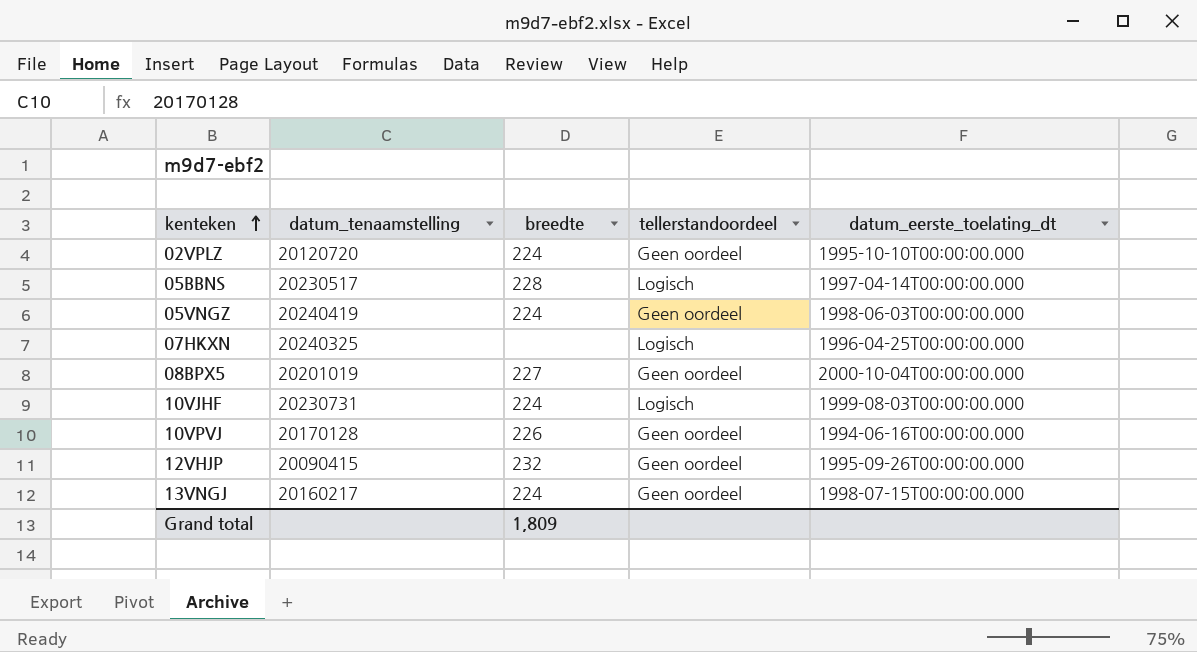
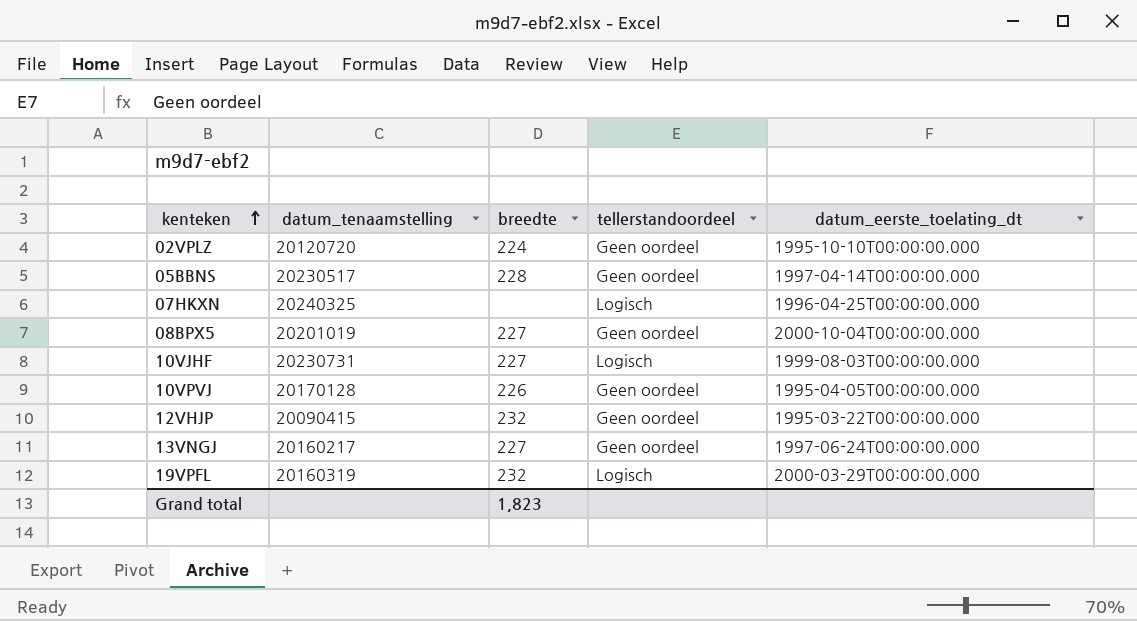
row 05VNGZ: 20240419 | 224 | Geen oordeel | 1998-06-03T00:00:00.000 -> none
05BBNS | tellerstandoordeel: Logisch -> Geen oordeel
10VJHF | breedte: 224 -> 227
10VPVJ | datum_eerste_toelating_dt: 1994-06-16T00:00:00.000 -> 1995-04-05T00:00:00.000
12VHJP | datum_eerste_toelating_dt: 1995-09-26T00:00:00.000 -> 1995-03-22T00:00:00.000
13VNGJ | breedte: 224 -> 227
13VNGJ | datum_eerste_toelating_dt: 1998-07-15T00:00:00.000 -> 1997-06-24T00:00:00.000
row 19VPFL: none -> 20160319 | 232 | Logisch | 2000-03-29T00:00:00.000
Grand total | breedte: 1,809 -> 1,823

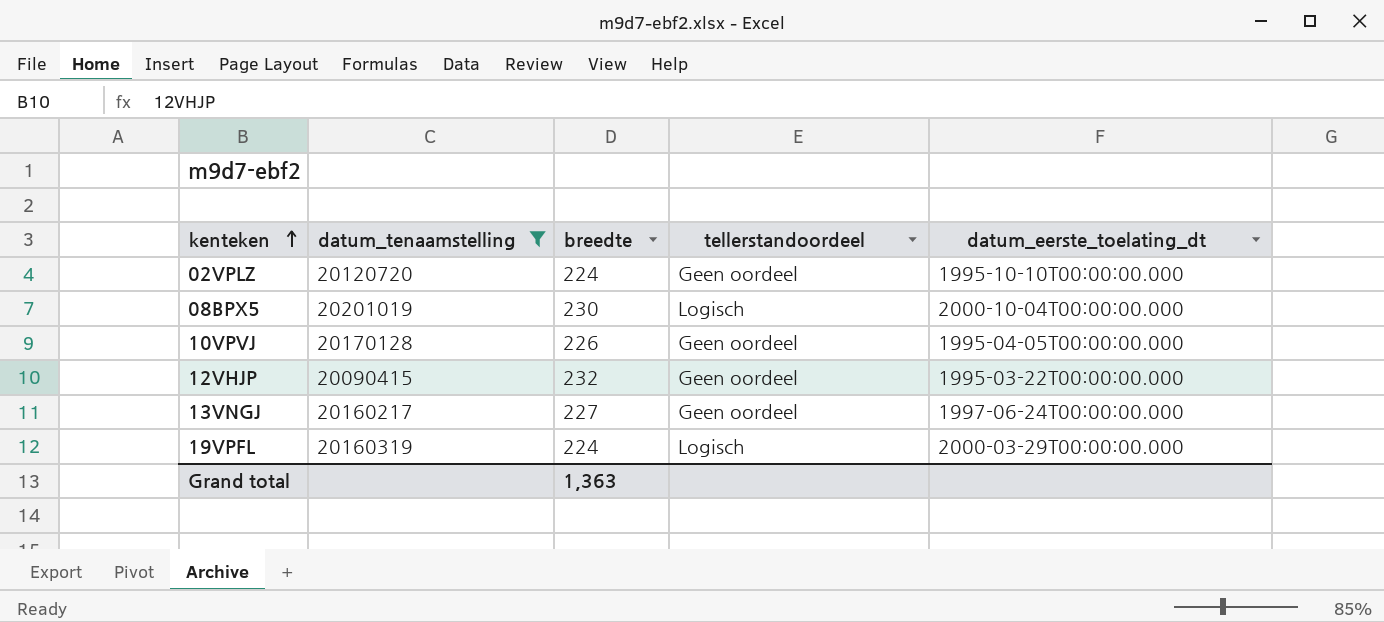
filter: none -> datum_tenaamstelling <= 20201019
08BPX5 | breedte: 227 -> 230
08BPX5 | tellerstandoordeel: Geen oordeel -> Logisch
19VPFL | breedte: 232 -> 224
Grand total | breedte: 1,823 -> 1,363

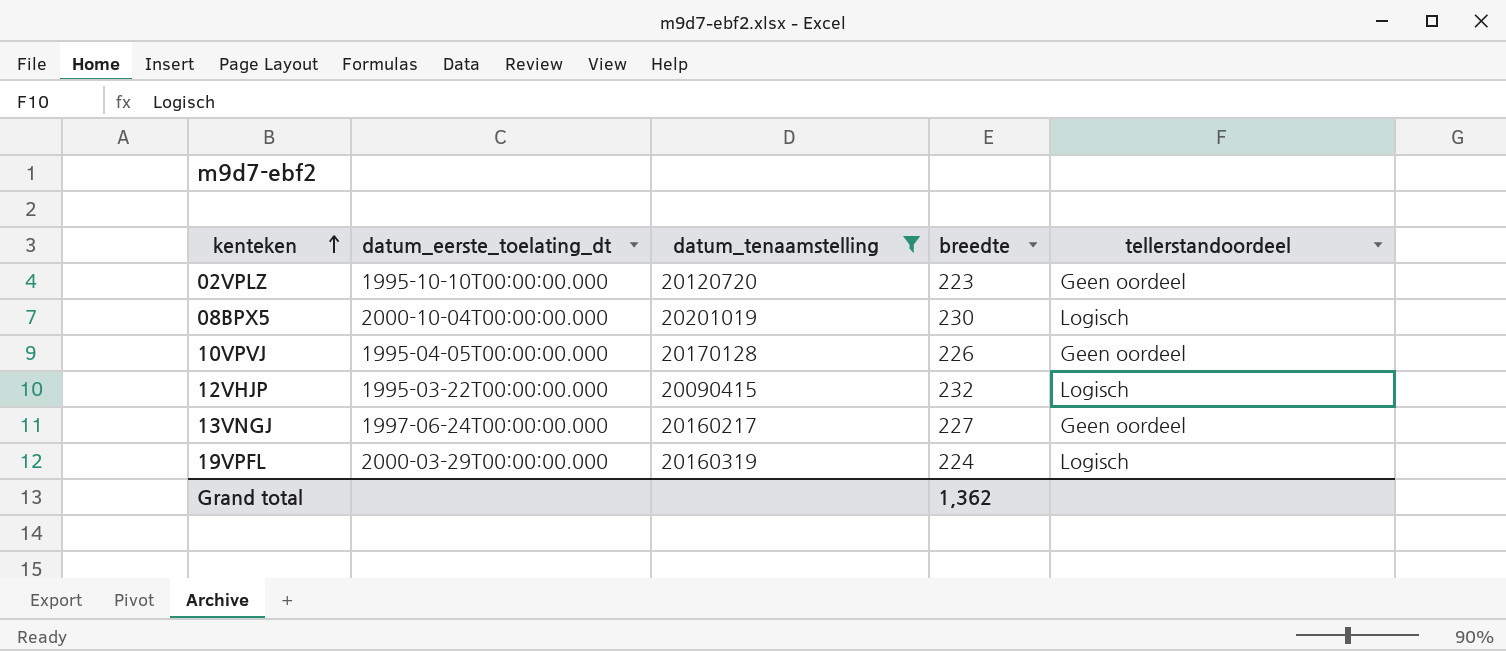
column datum_eerste_toelating_dt | position: 5 -> 2
02VPLZ | breedte: 224 -> 223
12VHJP | tellerstandoordeel: Geen oordeel -> Logisch
Grand total | breedte: 1,363 -> 1,362

